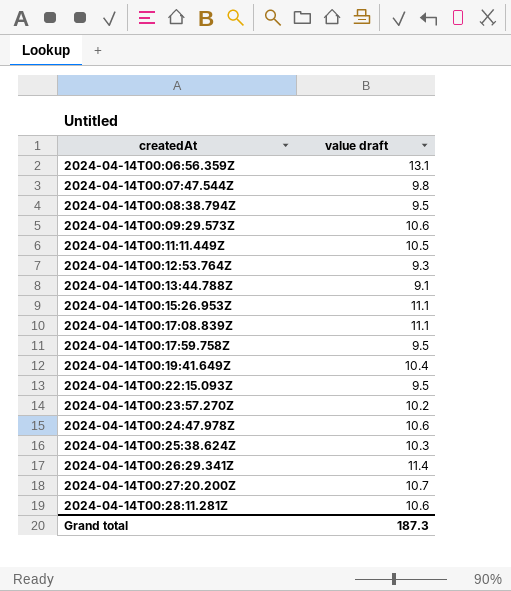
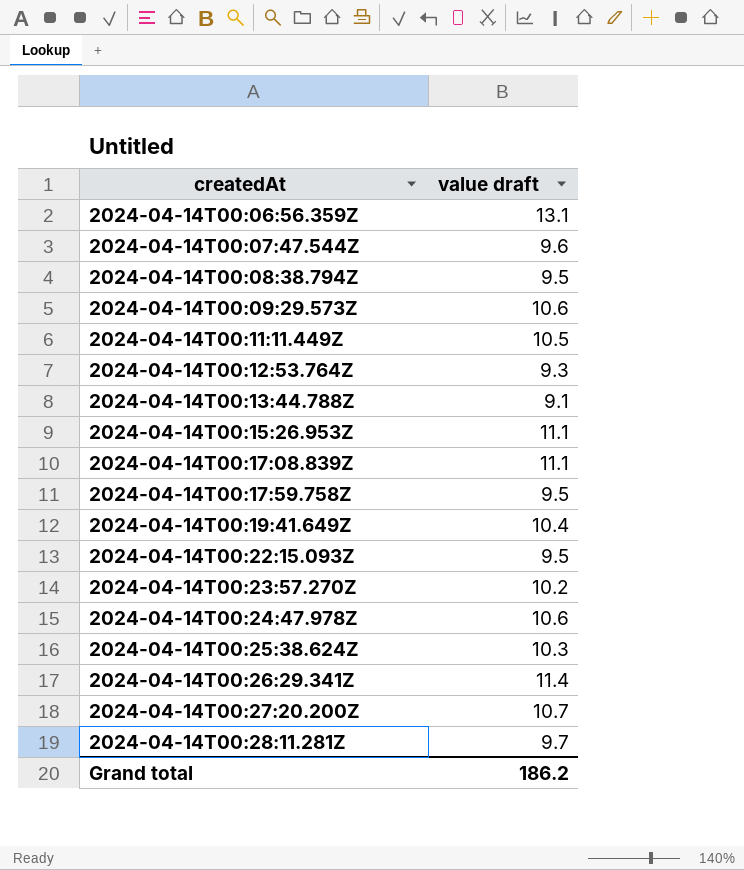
2024-04-14T00:07:47.544Z | value draft: 9.8 -> 9.6
2024-04-14T00:28:11.281Z | value draft: 10.6 -> 9.7
Grand total | value draft: 187.3 -> 186.2

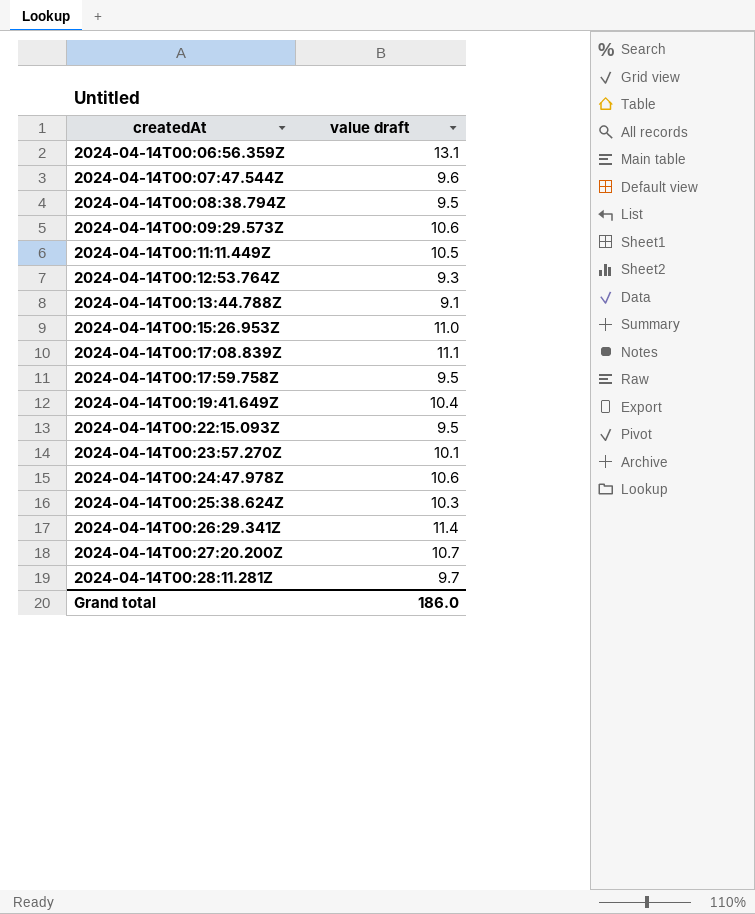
2024-04-14T00:15:26.953Z | value draft: 11.1 -> 11.0
2024-04-14T00:23:57.270Z | value draft: 10.2 -> 10.1
Grand total | value draft: 186.2 -> 186.0

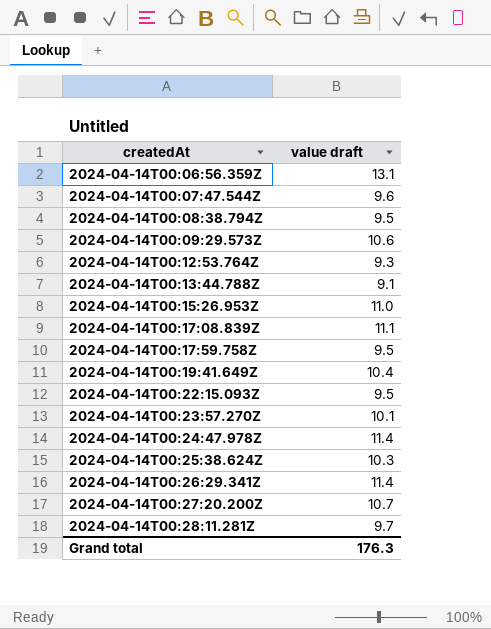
row 2024-04-14T00:11:11.449Z: 10.5 -> none
2024-04-14T00:24:47.978Z | value draft: 10.6 -> 11.4
Grand total | value draft: 186.0 -> 176.3

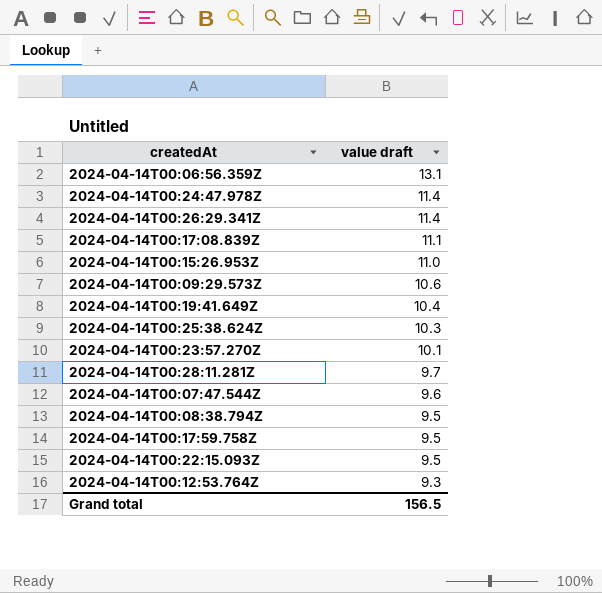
row order: createdAt ascending -> value draft descending
row 2024-04-14T00:13:44.788Z: 9.1 -> none
row 2024-04-14T00:27:20.200Z: 10.7 -> none
Grand total | value draft: 176.3 -> 156.5

